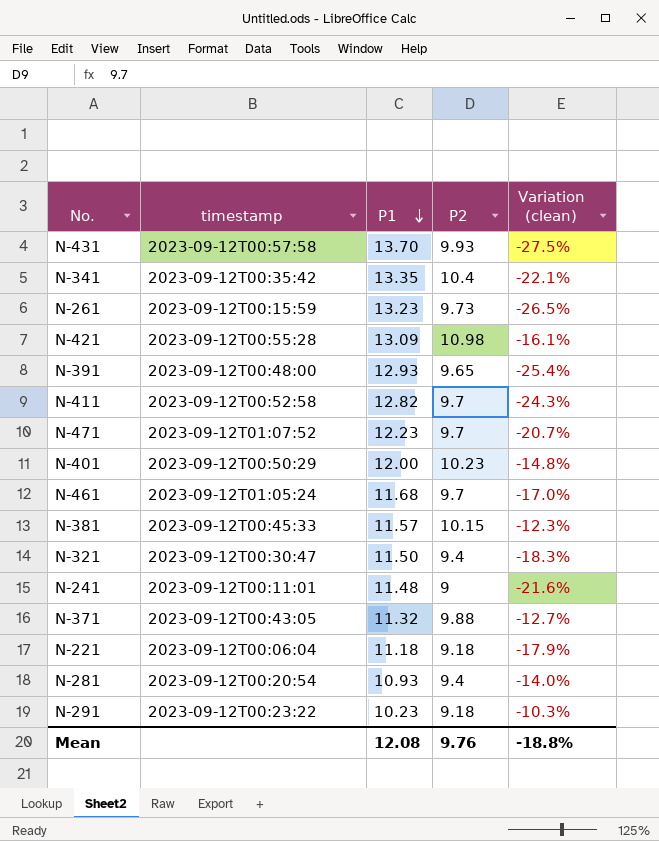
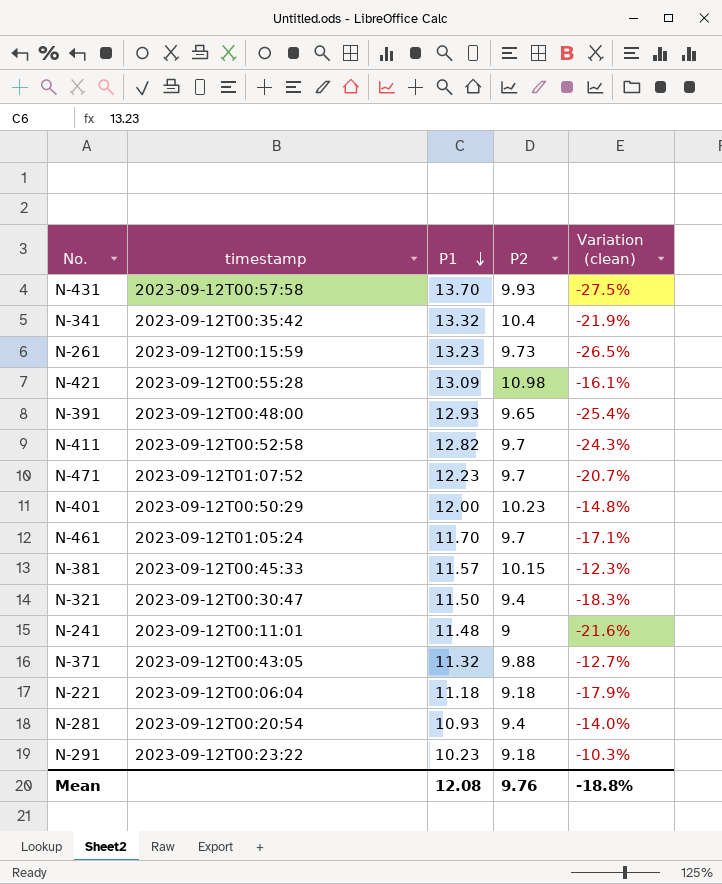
N-341 | P1: 13.35 -> 13.32
N-341 | Variation (clean): -22.1% -> -21.9%
N-461 | P1: 11.68 -> 11.70
N-461 | Variation (clean): -17.0% -> -17.1%

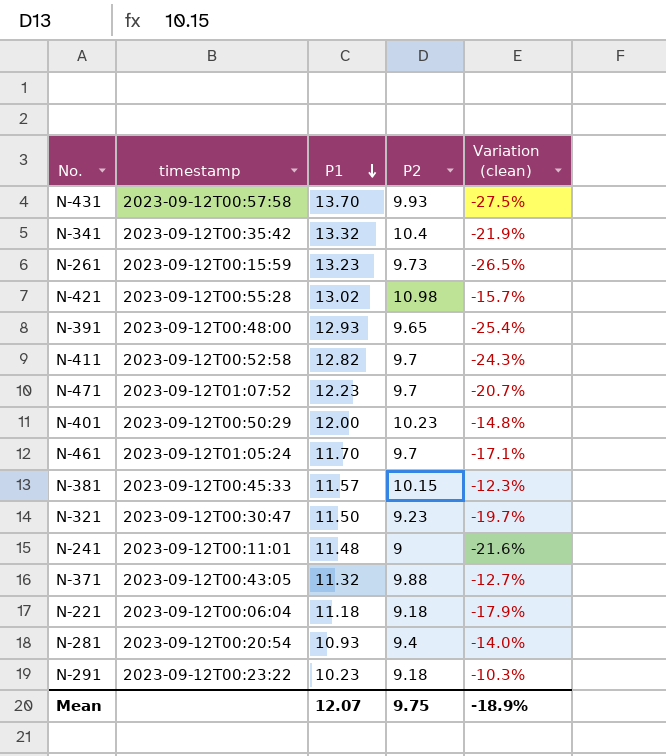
N-421 | P1: 13.09 -> 13.02
N-421 | Variation (clean): -16.1% -> -15.7%
N-321 | P2: 9.4 -> 9.23
N-321 | Variation (clean): -18.3% -> -19.7%
Mean | P1: 12.08 -> 12.07
Mean | P2: 9.76 -> 9.75
Mean | Variation (clean): -18.8% -> -18.9%

